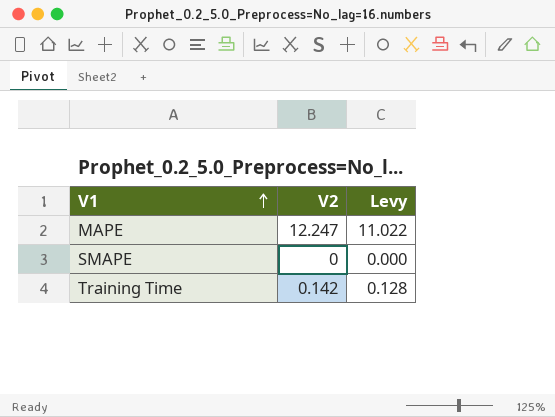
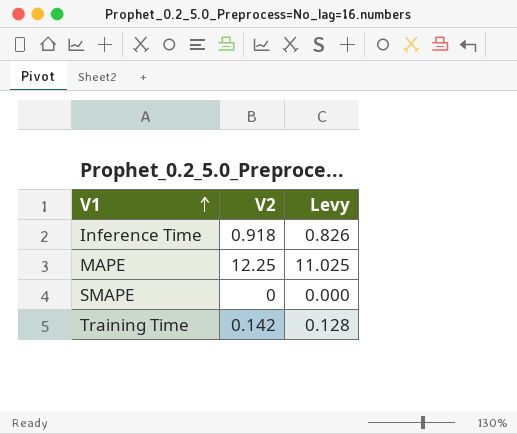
row Inference Time: none -> 0.918 | 0.826
MAPE | V2: 12.247 -> 12.25
MAPE | Levy: 11.022 -> 11.025

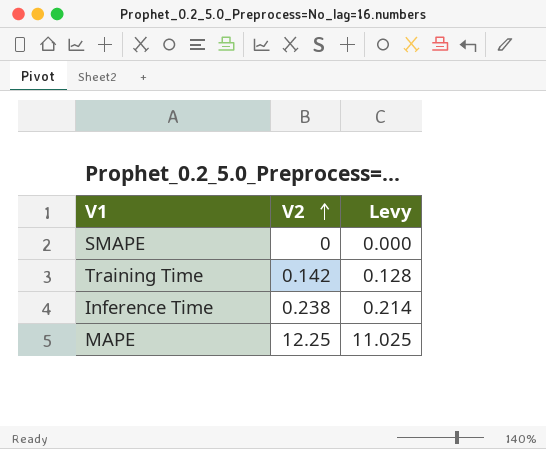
row order: V1 ascending -> V2 ascending
Inference Time | V2: 0.918 -> 0.238
Inference Time | Levy: 0.826 -> 0.214

